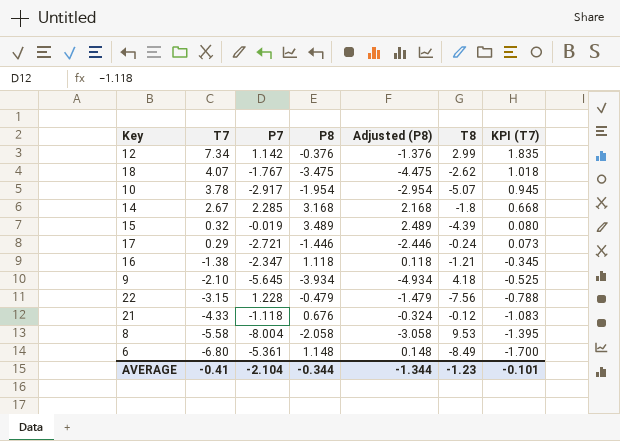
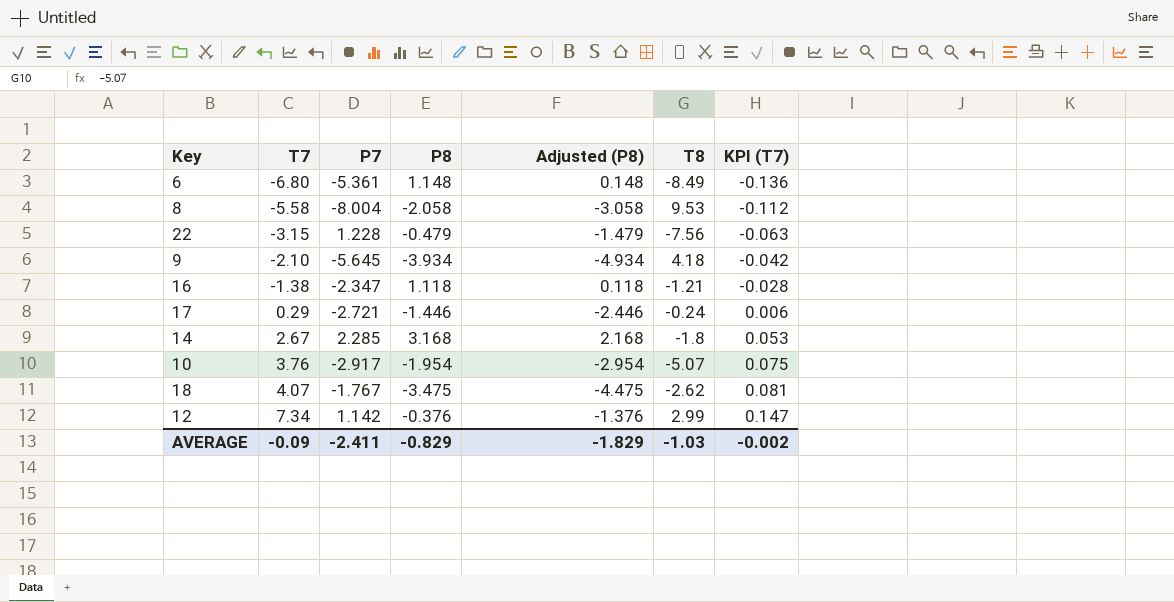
row order: T7 descending -> T7 ascending
column KPI (T7) | formula: [T7] * 0.25 -> [T7] * 0.02
row 15: 0.32 | -0.019 | 3.489 | 2.489 | -4.39 | 0.080 -> none
row 21: -4.33 | -1.118 | 0.676 | -0.324 | -0.12 | -1.083 -> none
10 | T7: 3.78 -> 3.76
AVERAGE | T7: -0.41 -> -0.09
AVERAGE | P7: -2.104 -> -2.411
AVERAGE | P8: -0.344 -> -0.829
AVERAGE | Adjusted (P8): -1.344 -> -1.829
AVERAGE | T8: -1.23 -> -1.03
AVERAGE | KPI (T7): -0.101 -> -0.002

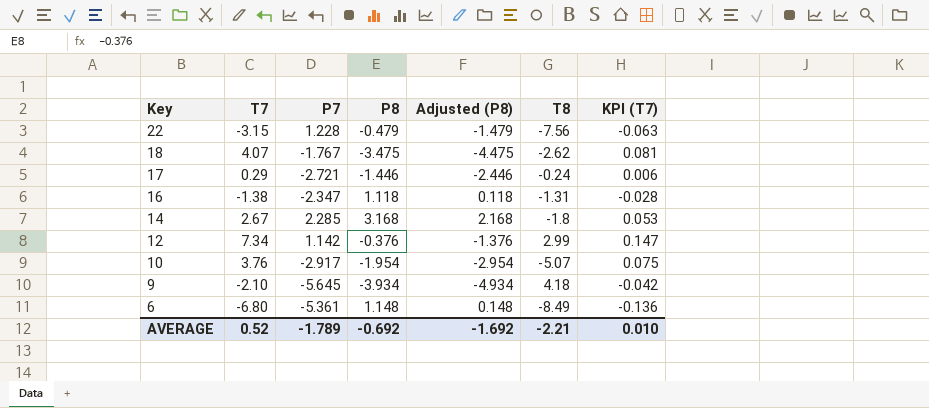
row order: T7 ascending -> Key descending
row 8: -5.58 | -8.004 | -2.058 | -3.058 | 9.53 | -0.112 -> none
16 | T8: -1.21 -> -1.31
AVERAGE | T7: -0.09 -> 0.52
AVERAGE | P7: -2.411 -> -1.789
AVERAGE | P8: -0.829 -> -0.692
AVERAGE | Adjusted (P8): -1.829 -> -1.692
AVERAGE | T8: -1.03 -> -2.21
AVERAGE | KPI (T7): -0.002 -> 0.010

